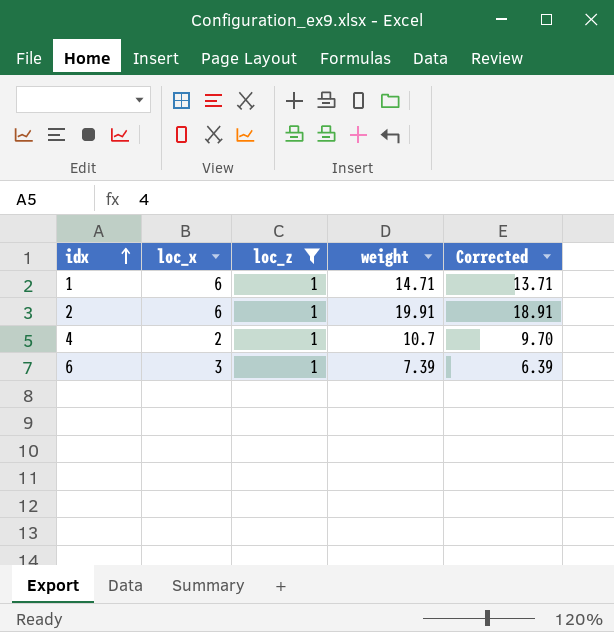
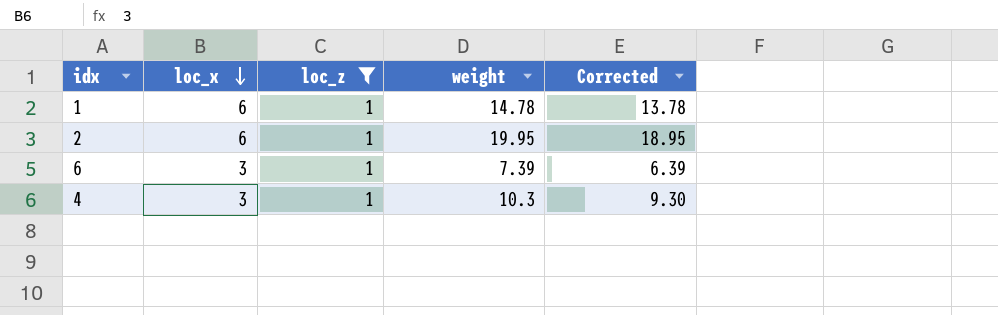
row order: idx ascending -> loc_x descending
1 | weight: 14.71 -> 14.78
1 | Corrected: 13.71 -> 13.78
2 | weight: 19.91 -> 19.95
2 | Corrected: 18.91 -> 18.95
4 | loc_x: 2 -> 3
4 | weight: 10.7 -> 10.3
4 | Corrected: 9.70 -> 9.30

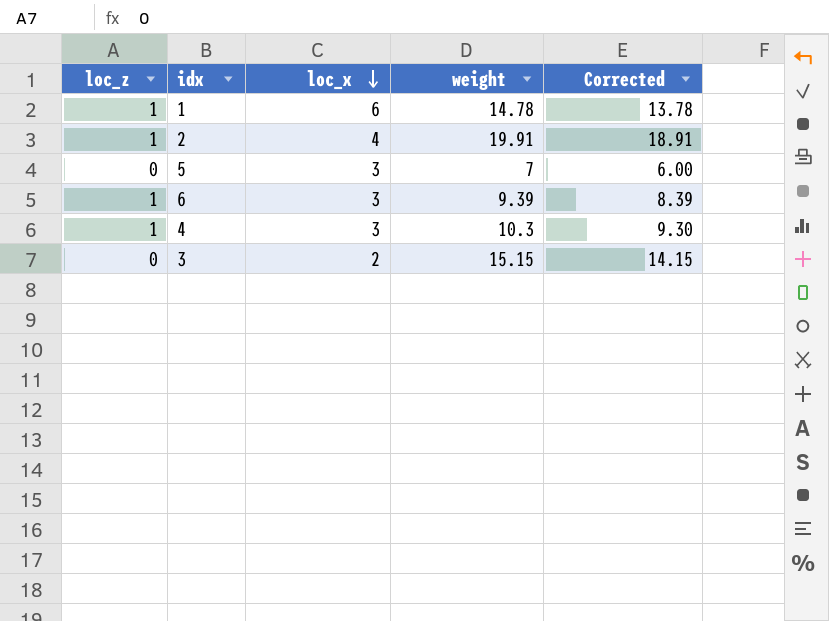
filter: loc_z = 1 -> none
column loc_z | position: 3 -> 1
2 | loc_x: 6 -> 4
2 | weight: 19.95 -> 19.91
2 | Corrected: 18.95 -> 18.91
6 | weight: 7.39 -> 9.39
6 | Corrected: 6.39 -> 8.39

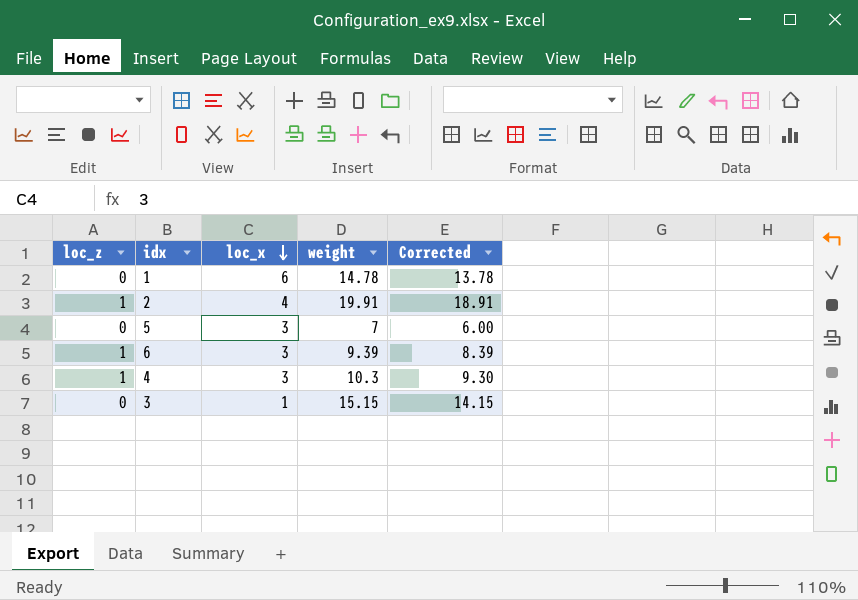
1 | loc_z: 1 -> 0
3 | loc_x: 2 -> 1

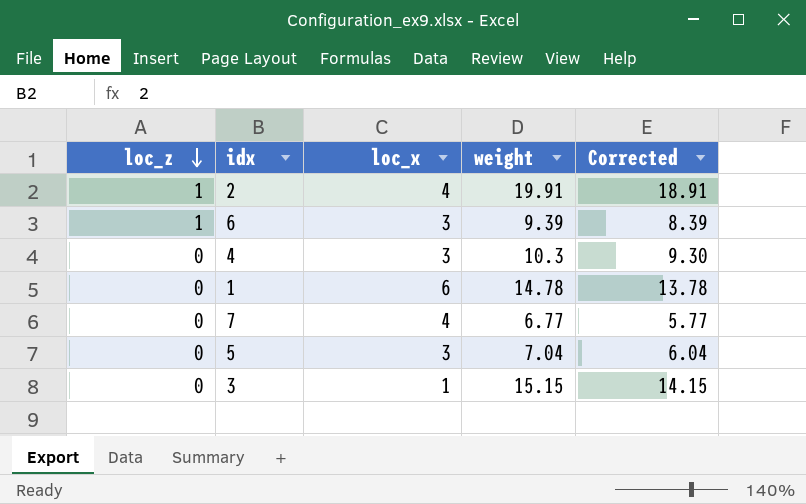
row order: loc_x descending -> loc_z descending
4 | loc_z: 1 -> 0
row 7: none -> 0 | 4 | 6.77 | 5.77
5 | weight: 7 -> 7.04
5 | Corrected: 6.00 -> 6.04

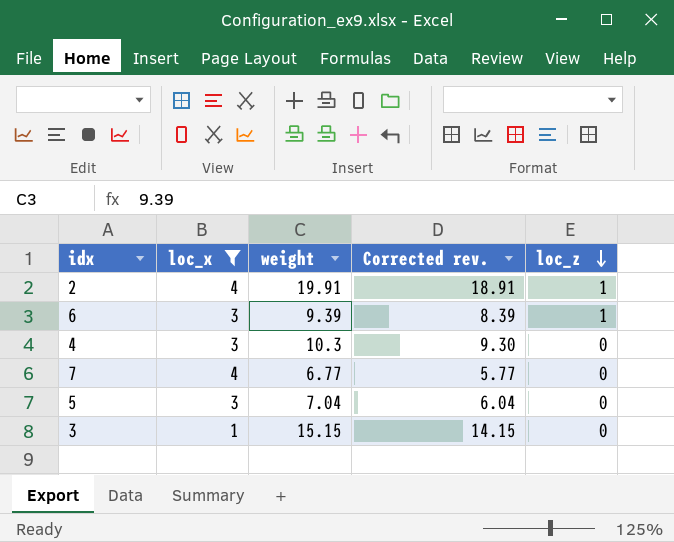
filter: none -> loc_x != 6
column name: Corrected -> Corrected rev.
column loc_z | position: 1 -> 5

